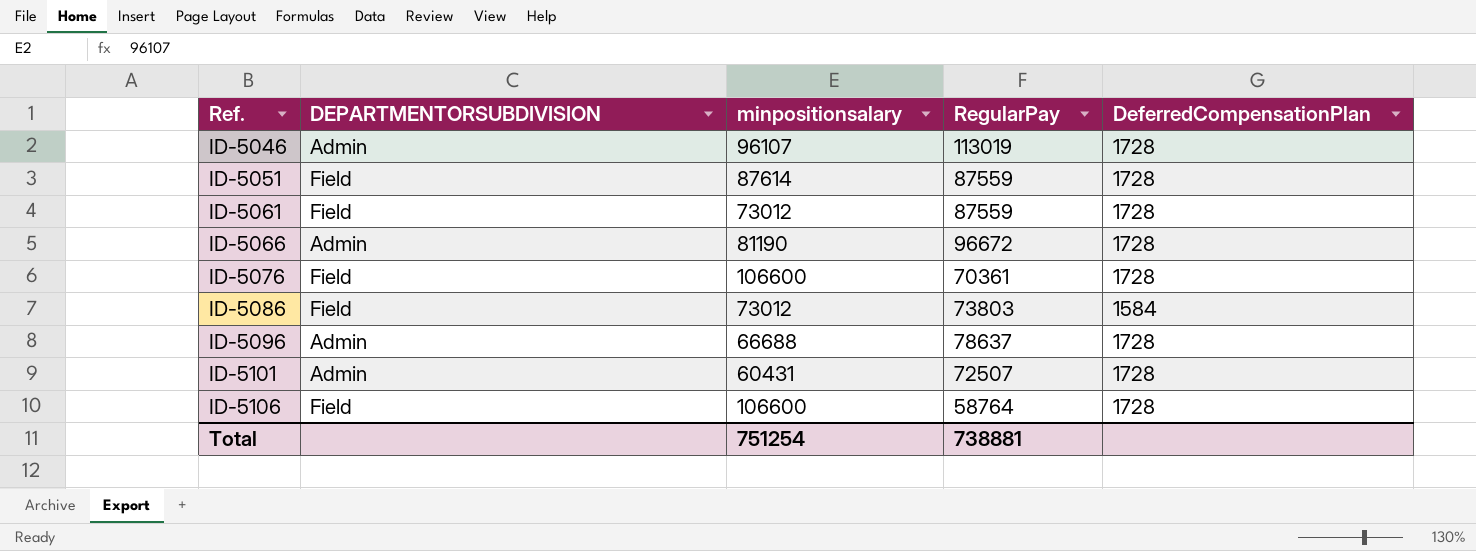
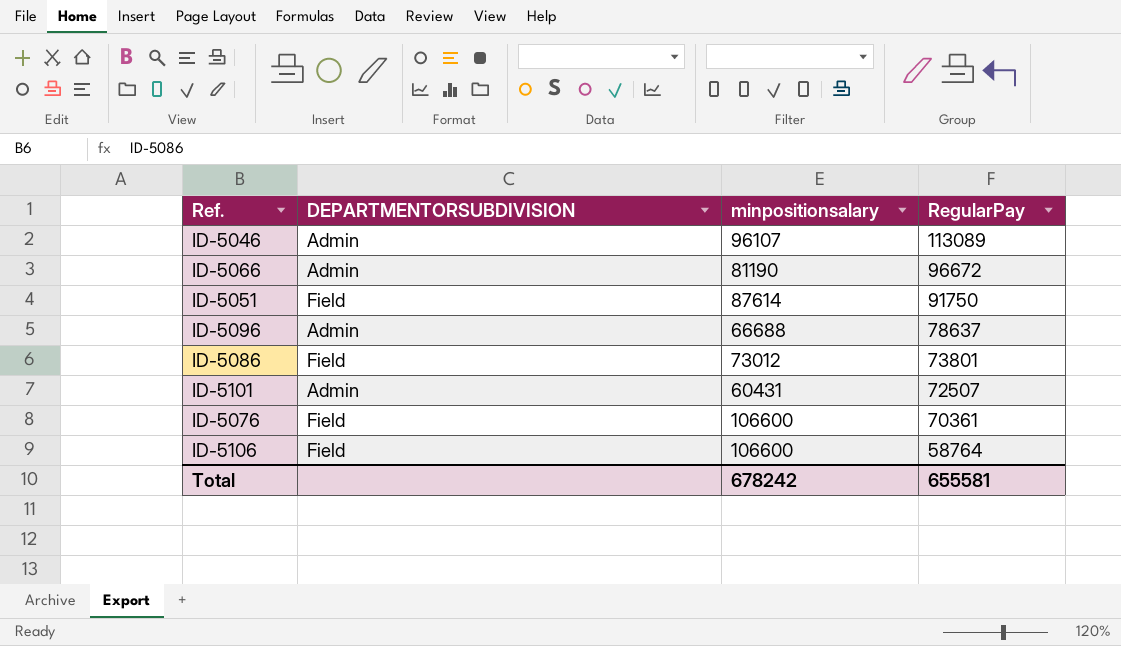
row order: Ref. ascending -> RegularPay descending
column DeferredCompensationPlan | position: 5 -> none
row ID-5061: Field | 73012 | 87559 | 1728 -> none
ID-5046 | RegularPay: 113019 -> 113089
ID-5051 | RegularPay: 87559 -> 91750
ID-5086 | RegularPay: 73803 -> 73801
Total | minpositionsalary: 751254 -> 678242
Total | RegularPay: 738881 -> 655581

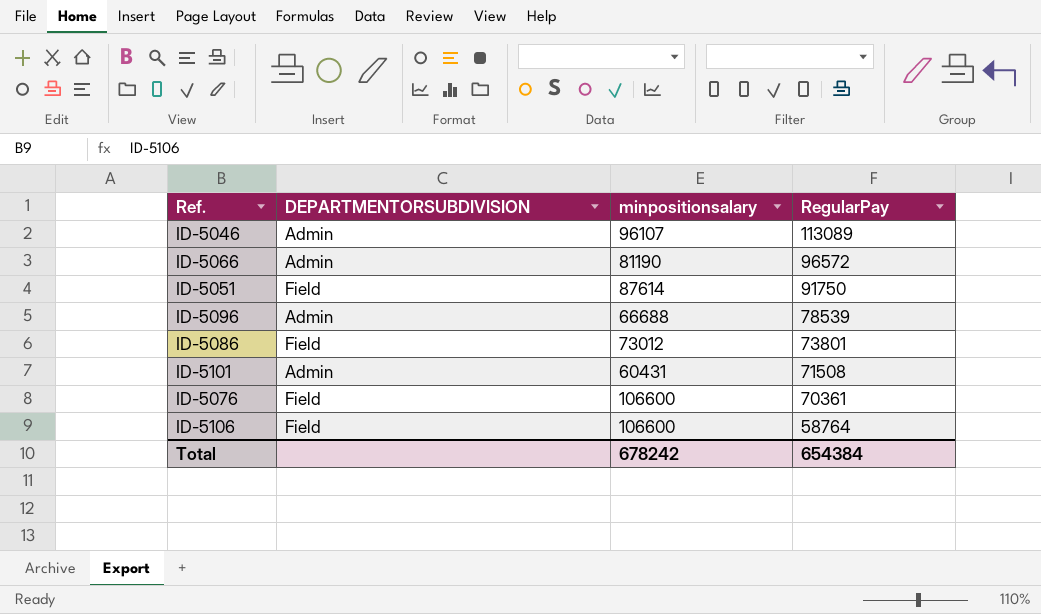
ID-5066 | RegularPay: 96672 -> 96572
ID-5096 | RegularPay: 78637 -> 78539
ID-5101 | RegularPay: 72507 -> 71508
Total | RegularPay: 655581 -> 654384

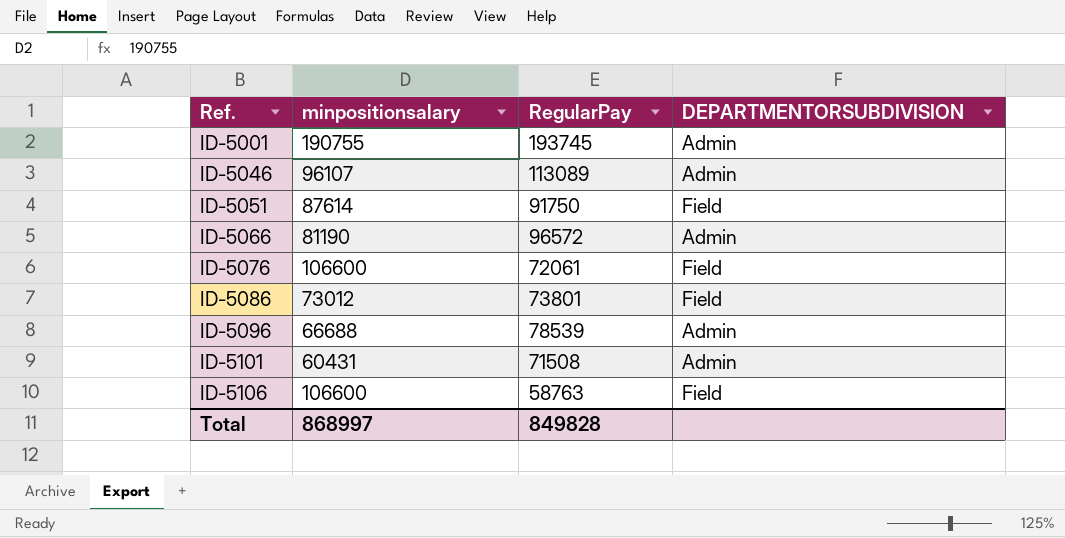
row order: RegularPay descending -> Ref. ascending
column DEPARTMENTORSUBDIVISION | position: 2 -> 4
row ID-5001: none -> 190755 | 193745 | Admin
ID-5076 | RegularPay: 70361 -> 72061
ID-5106 | RegularPay: 58764 -> 58763
Total | minpositionsalary: 678242 -> 868997
Total | RegularPay: 654384 -> 849828

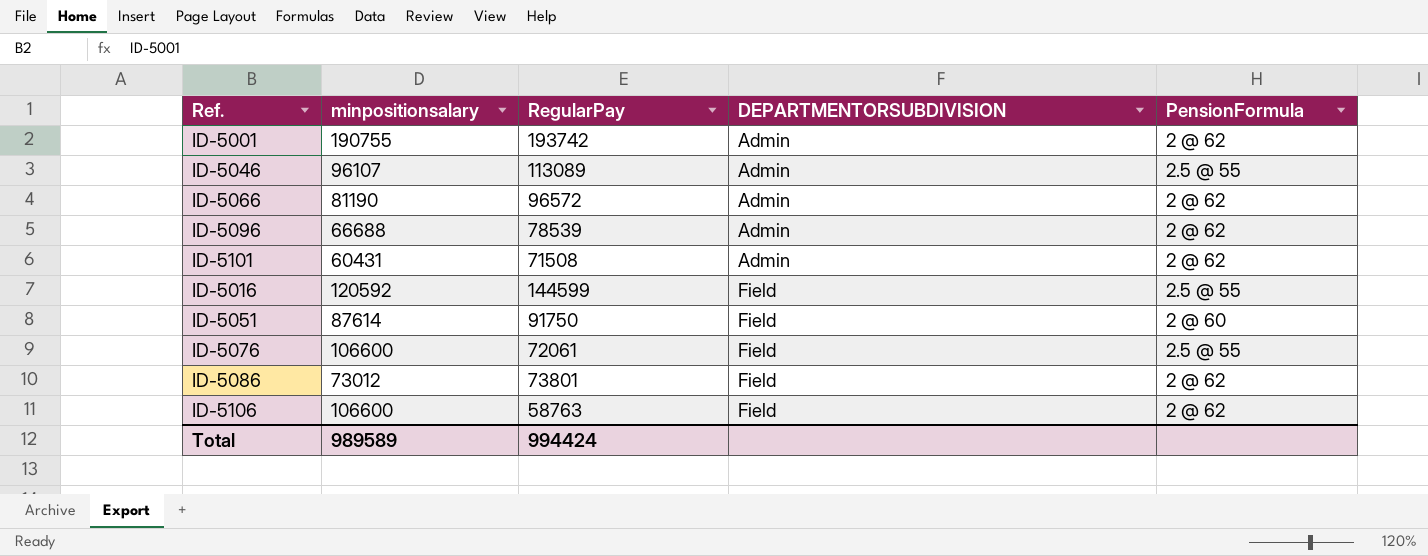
row order: Ref. ascending -> DEPARTMENTORSUBDIVISION ascending
column PensionFormula | position: none -> 5
ID-5001 | RegularPay: 193745 -> 193742
row ID-5016: none -> 120592 | 144599 | Field | 2.5 @ 55
Total | minpositionsalary: 868997 -> 989589
Total | RegularPay: 849828 -> 994424

